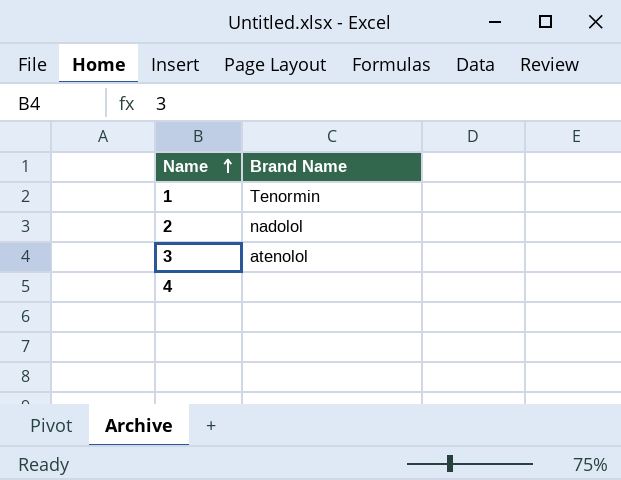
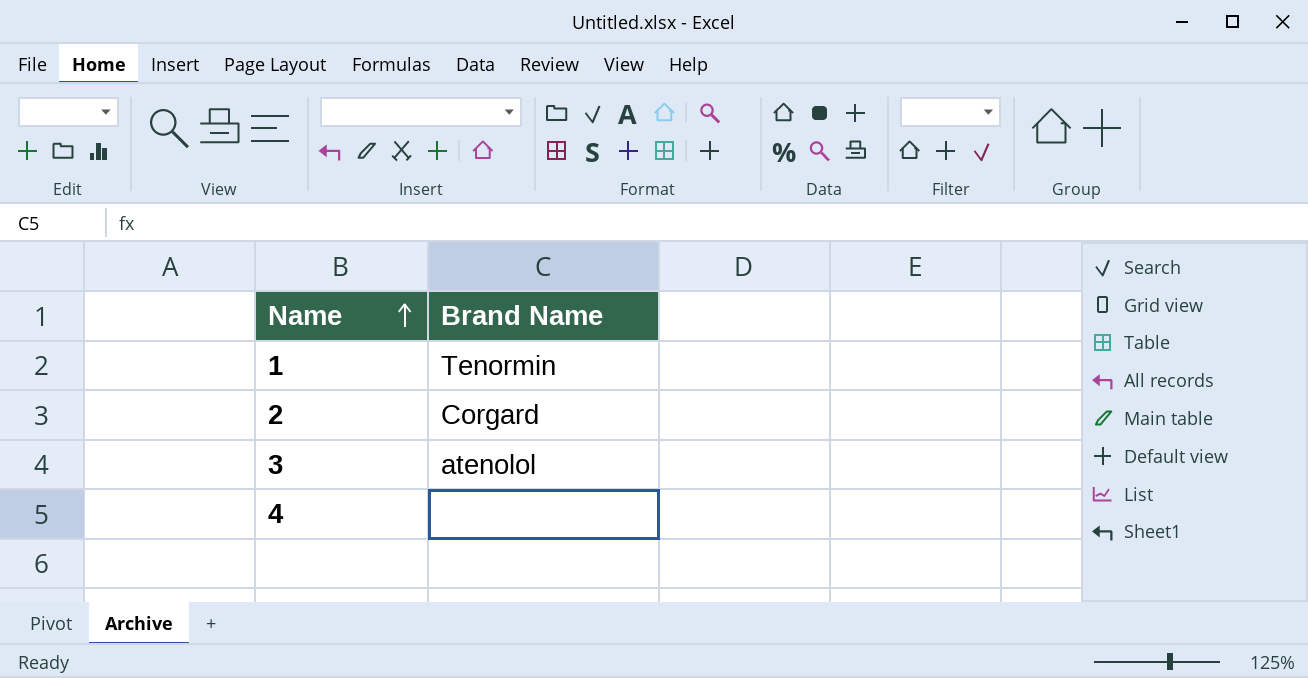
2 | Brand Name: nadolol -> Corgard

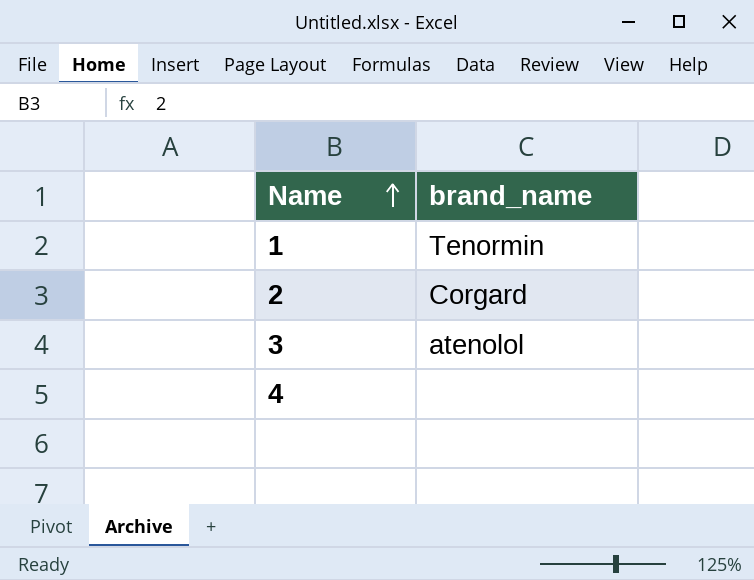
column name: Brand Name -> brand_name

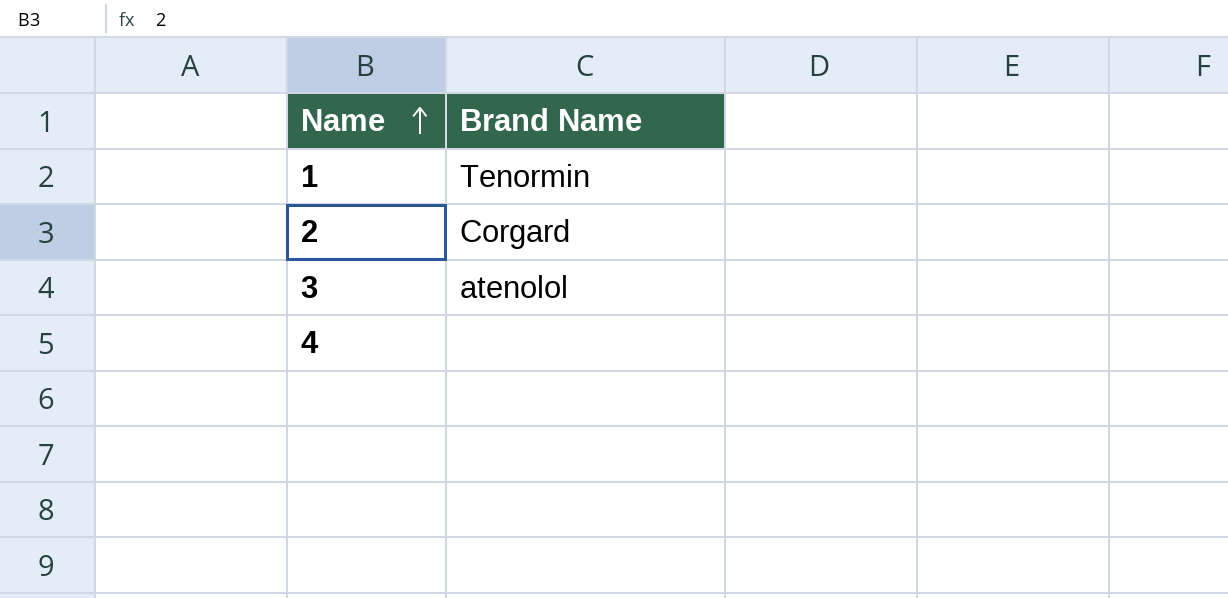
column name: brand_name -> Brand Name

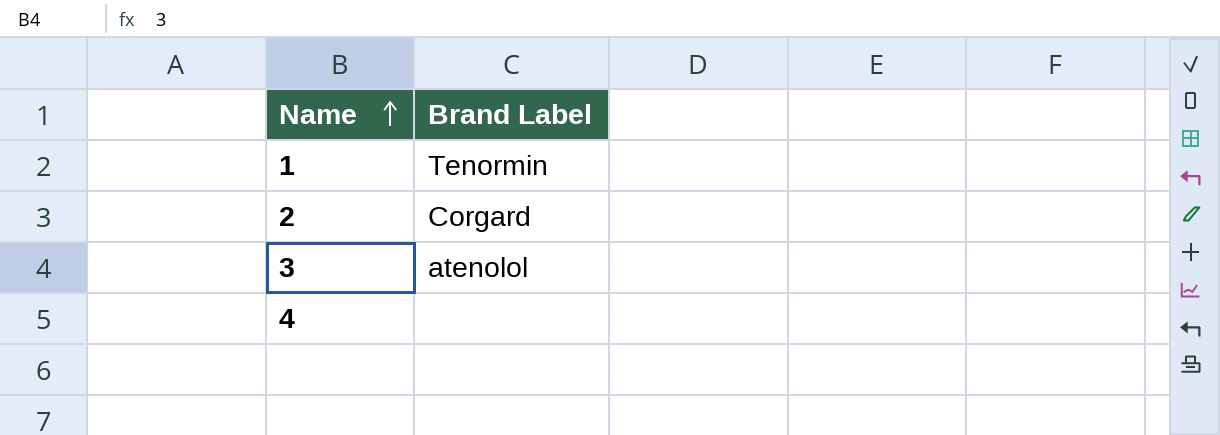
column name: Brand Name -> Brand Label

